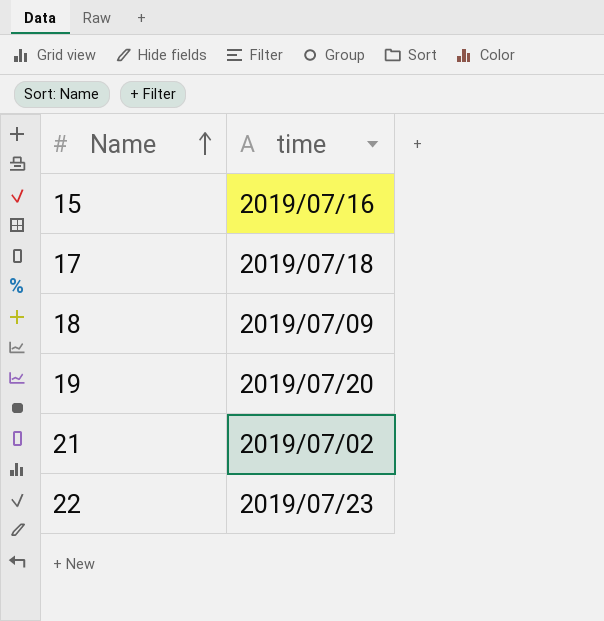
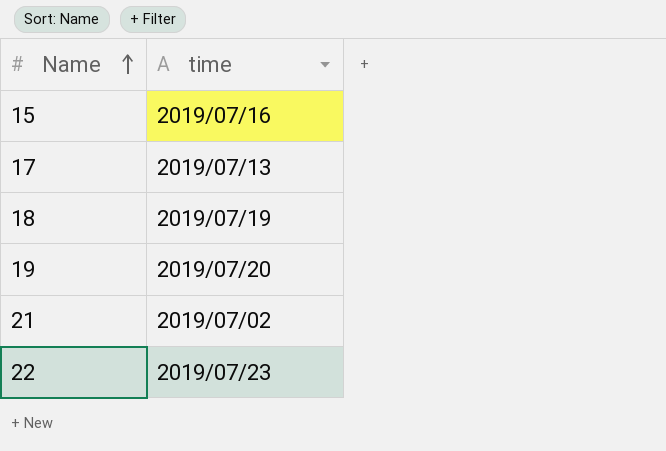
17 | time: 2019/07/18 -> 2019/07/13
18 | time: 2019/07/09 -> 2019/07/19

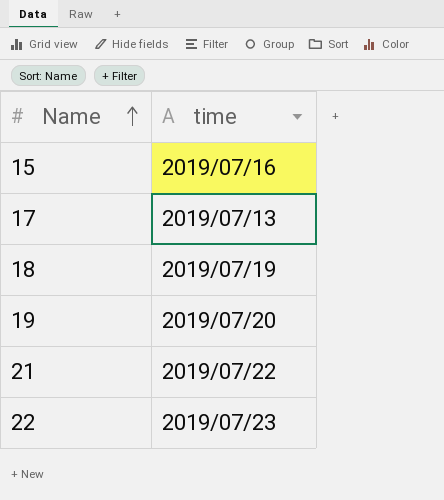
21 | time: 2019/07/02 -> 2019/07/22

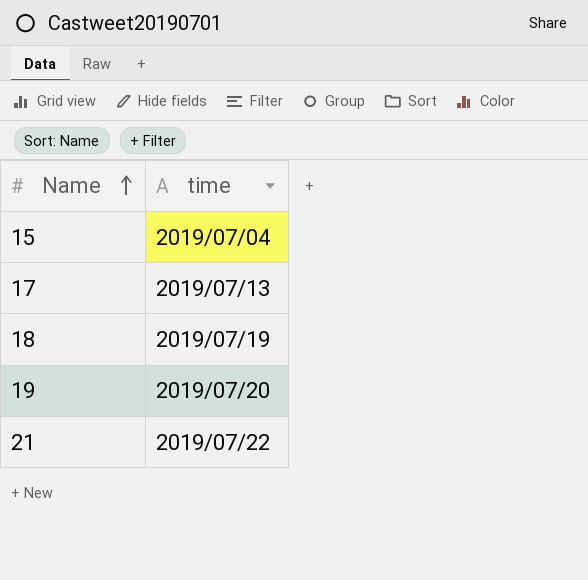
row 22: 2019/07/23 -> none
15 | time: 2019/07/16 -> 2019/07/04

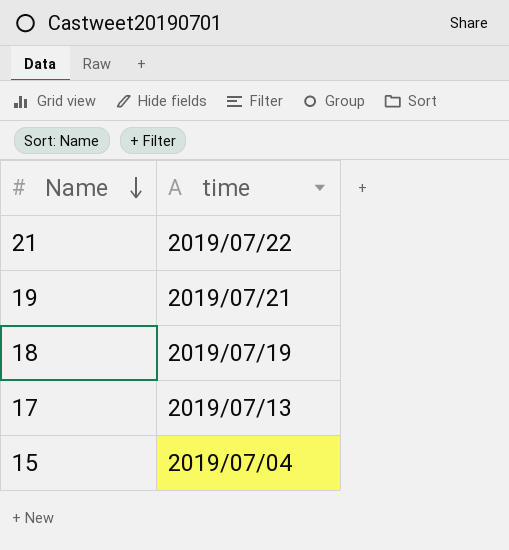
row order: Name ascending -> Name descending
19 | time: 2019/07/20 -> 2019/07/21

